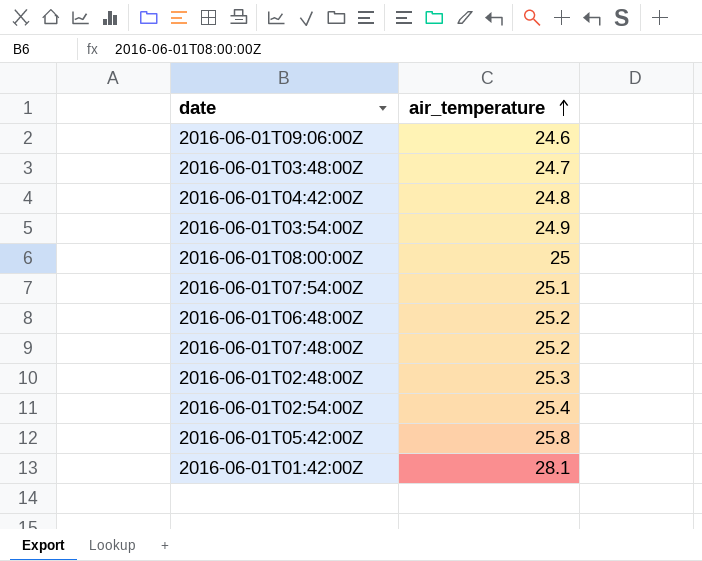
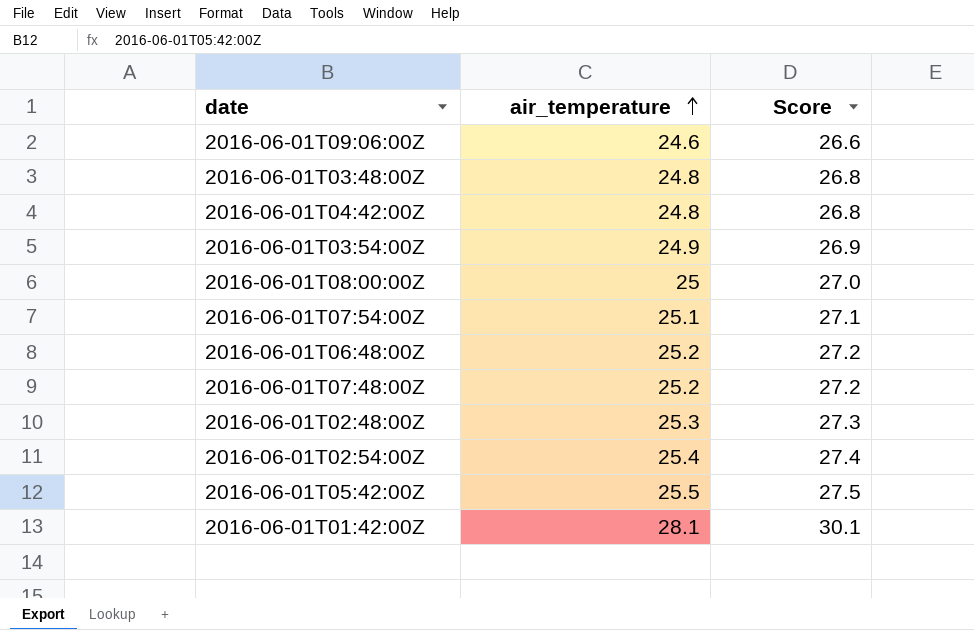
column Score | formula: none -> [air_temperature] + 2
2016-06-01T03:48:00Z | air_temperature: 24.7 -> 24.8
2016-06-01T05:42:00Z | air_temperature: 25.8 -> 25.5

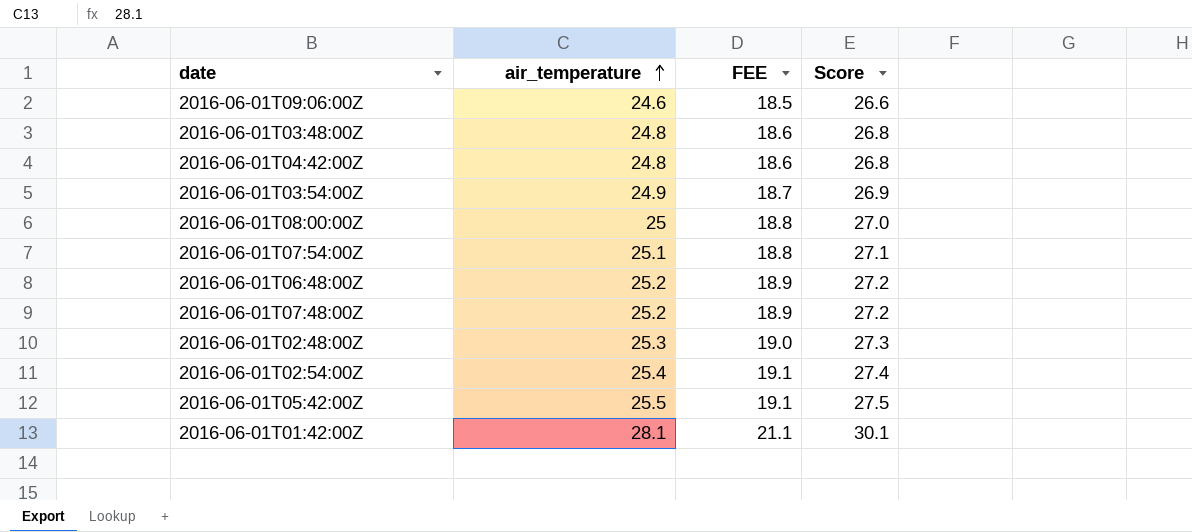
column FEE | formula: none -> [air_temperature] * 0.75

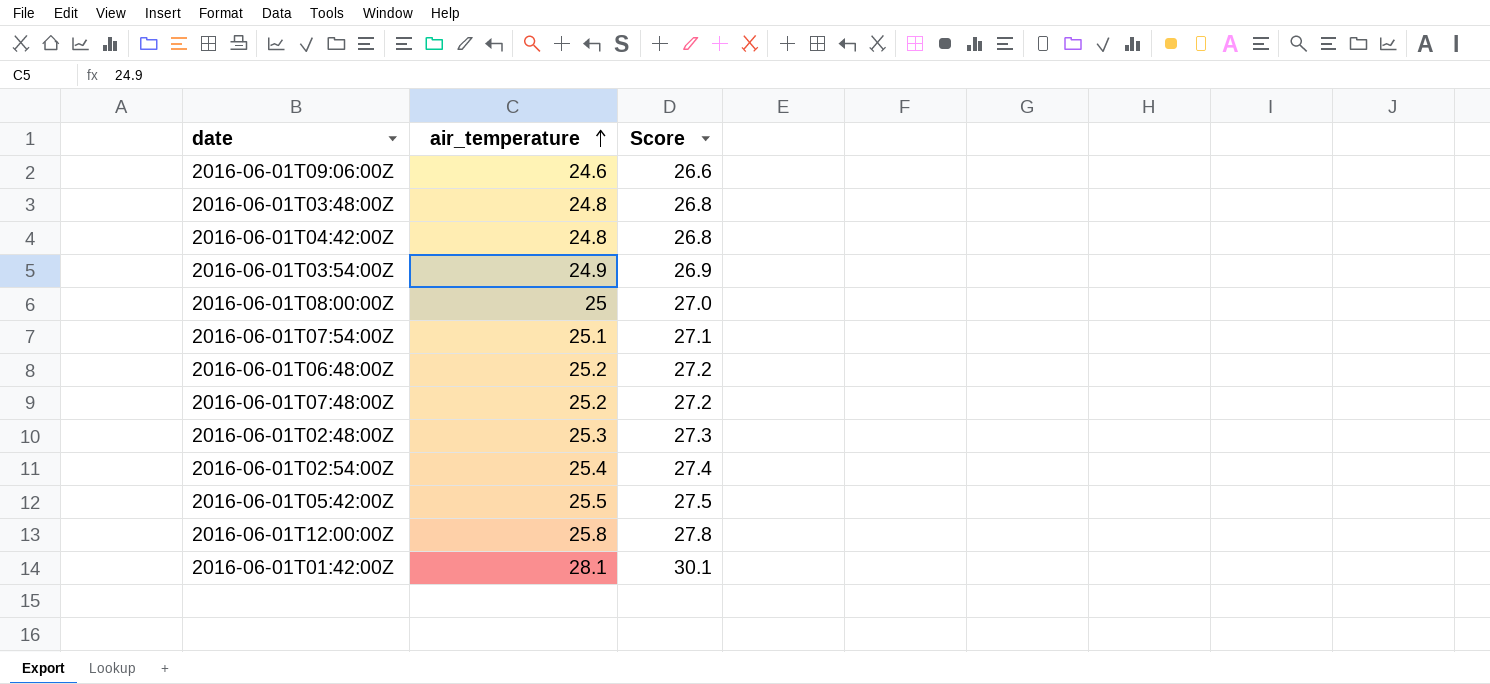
column FEE | formula: [air_temperature] * 0.75 -> none
row 2016-06-01T12:00:00Z: none -> 25.8 | 27.8

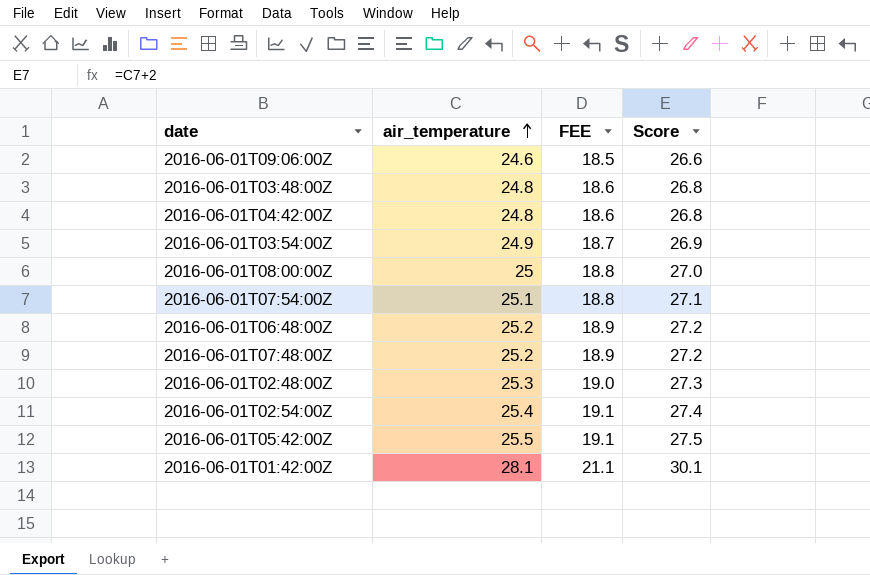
column FEE | formula: none -> [air_temperature] * 0.75
row 2016-06-01T12:00:00Z: 25.8 | 27.8 -> none

